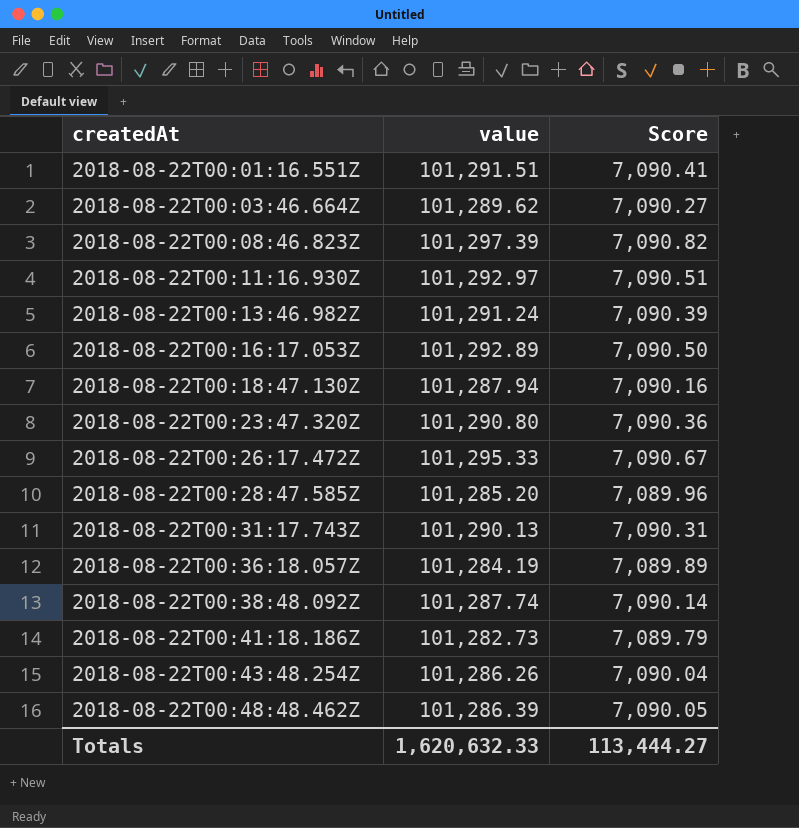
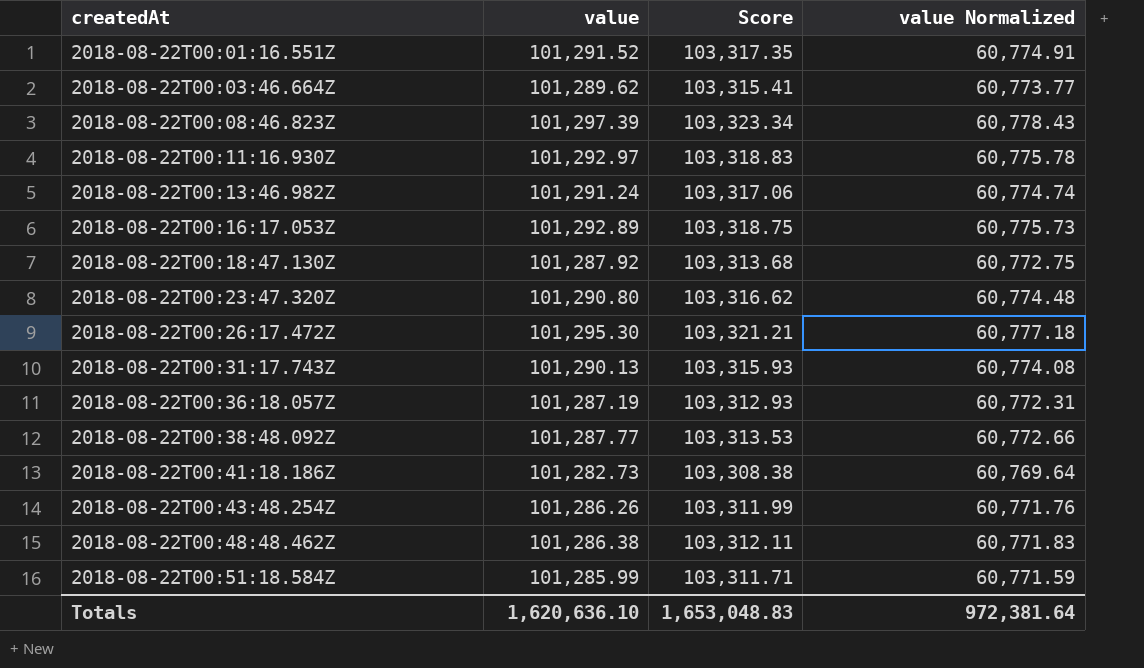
column Score | formula: [value] * 0.07 -> [value] * 1.02
column value Normalized | formula: none -> [value] * 0.6
row 2018-08-22T00:28:47.585Z: 101,285.20 | 7,089.96 -> none
2018-08-22T00:01:16.551Z | value: 101,291.51 -> 101,291.52
2018-08-22T00:18:47.130Z | value: 101,287.94 -> 101,287.92
2018-08-22T00:26:17.472Z | value: 101,295.33 -> 101,295.30
2018-08-22T00:36:18.057Z | value: 101,284.19 -> 101,287.19
2018-08-22T00:38:48.092Z | value: 101,287.74 -> 101,287.77
2018-08-22T00:48:48.462Z | value: 101,286.39 -> 101,286.38
row 2018-08-22T00:51:18.584Z: none -> 101,285.99 | 103,311.71 | 60,771.59
Totals | value: 1,620,632.33 -> 1,620,636.10
Totals | Score: 113,444.27 -> 1,653,048.83

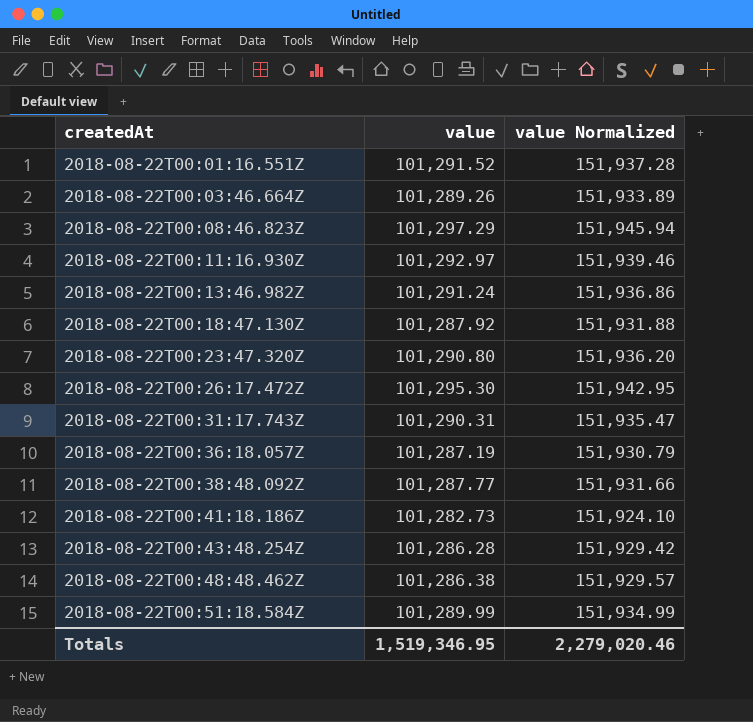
column Score | formula: [value] * 1.02 -> none
column value Normalized | formula: [value] * 0.6 -> [value] * 1.5
row 2018-08-22T00:16:17.053Z: 101,292.89 | 103,318.75 | 60,775.73 -> none
2018-08-22T00:03:46.664Z | value: 101,289.62 -> 101,289.26
2018-08-22T00:08:46.823Z | value: 101,297.39 -> 101,297.29
2018-08-22T00:31:17.743Z | value: 101,290.13 -> 101,290.31
2018-08-22T00:43:48.254Z | value: 101,286.26 -> 101,286.28
2018-08-22T00:51:18.584Z | value: 101,285.99 -> 101,289.99
Totals | value: 1,620,636.10 -> 1,519,346.95
Totals | value Normalized: 972,381.64 -> 2,279,020.46

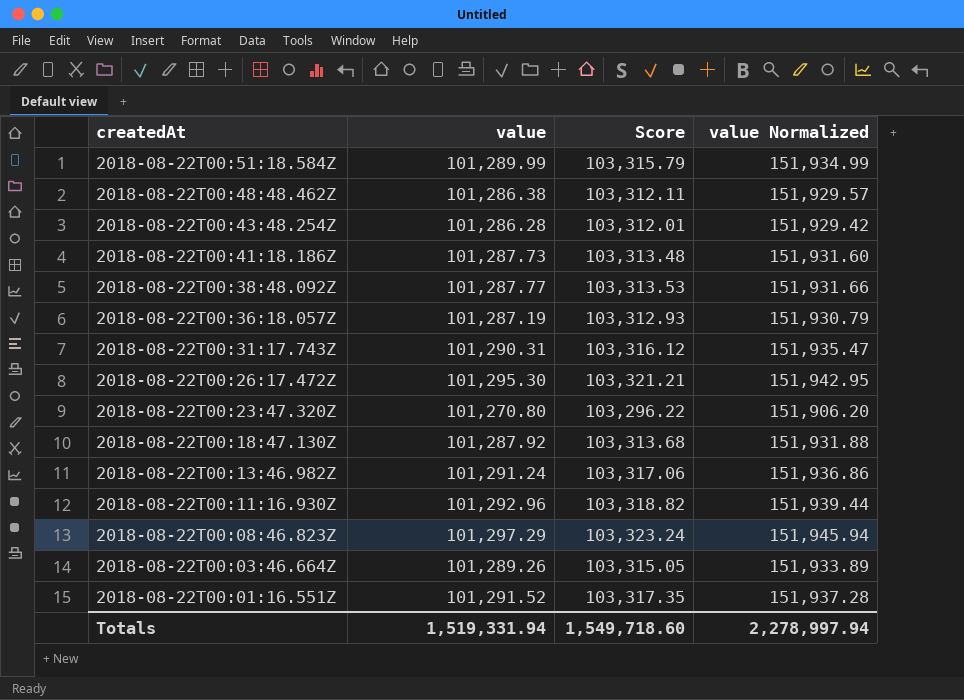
row order: createdAt ascending -> createdAt descending
column Score | formula: none -> [value] * 1.02
2018-08-22T00:41:18.186Z | value: 101,282.73 -> 101,287.73
2018-08-22T00:41:18.186Z | value Normalized: 151,924.10 -> 151,931.60
2018-08-22T00:23:47.320Z | value: 101,290.80 -> 101,270.80
2018-08-22T00:23:47.320Z | value Normalized: 151,936.20 -> 151,906.20
2018-08-22T00:11:16.930Z | value: 101,292.97 -> 101,292.96
2018-08-22T00:11:16.930Z | value Normalized: 151,939.46 -> 151,939.44
Totals | value: 1,519,346.95 -> 1,519,331.94
Totals | value Normalized: 2,279,020.46 -> 2,278,997.94

